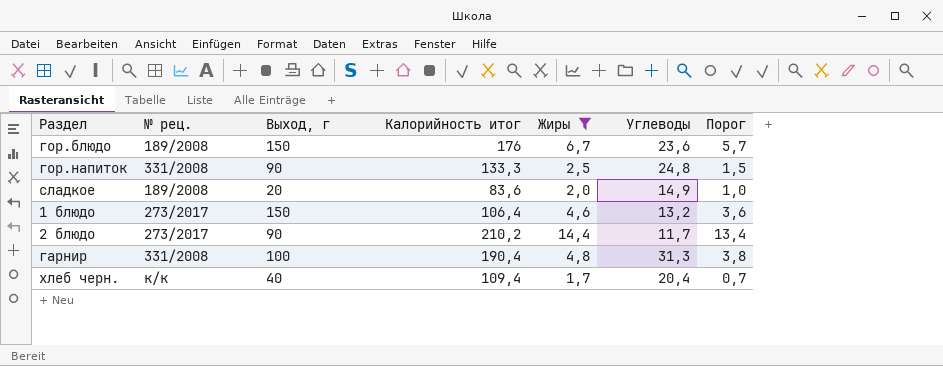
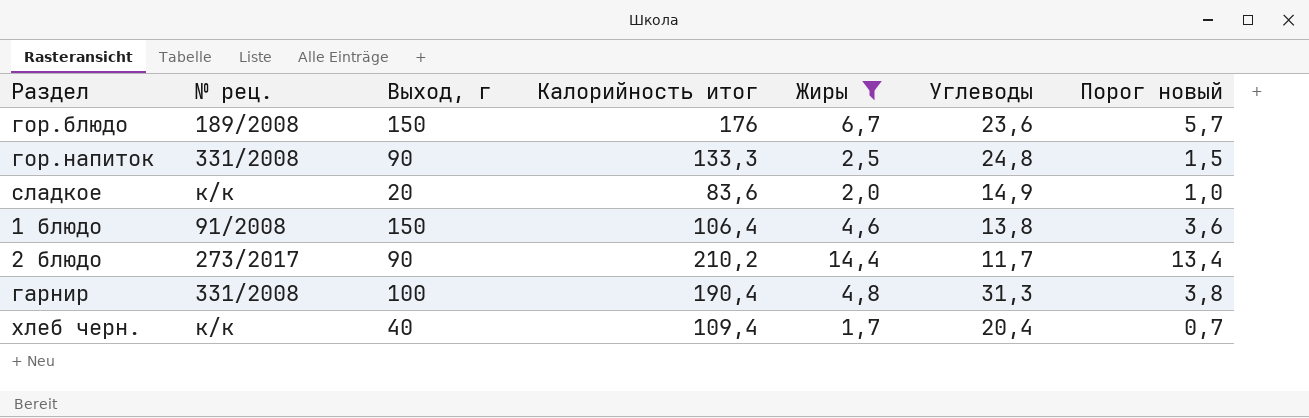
column name: Порог -> Порог новый
сладкое | № рец.: 189/2008 -> к/к
1 блюдо | № рец.: 273/2017 -> 91/2008
1 блюдо | Углеводы: 13,2 -> 13,8

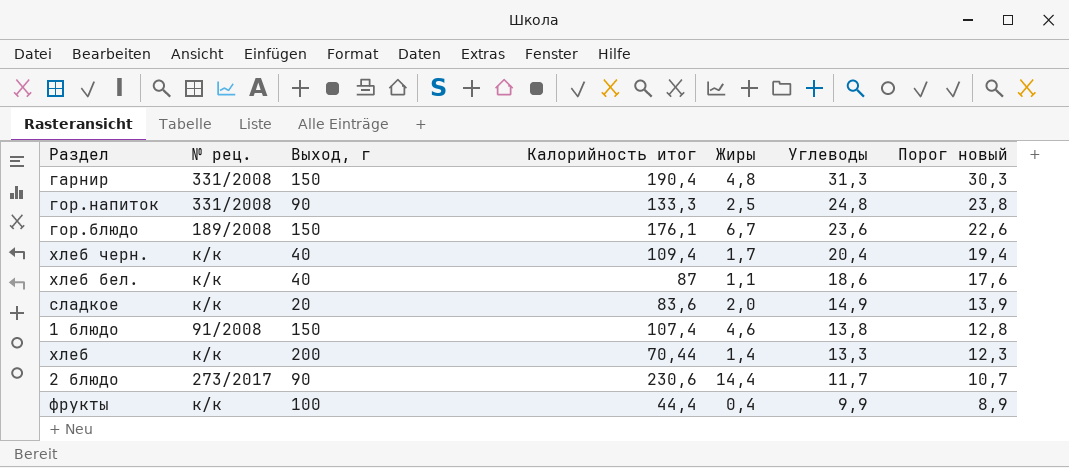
filter: Жиры >= 1,7 -> none
row order: none -> Углеводы descending
column Порог новый | formula: [Жиры] - 1 -> [Углеводы] - 1
гарнир | Выход, г: 100 -> 150
гор.блюдо | Калорийность итог: 176 -> 176,1
1 блюдо | Калорийность итог: 106,4 -> 107,4
2 блюдо | Калорийность итог: 210,2 -> 230,6

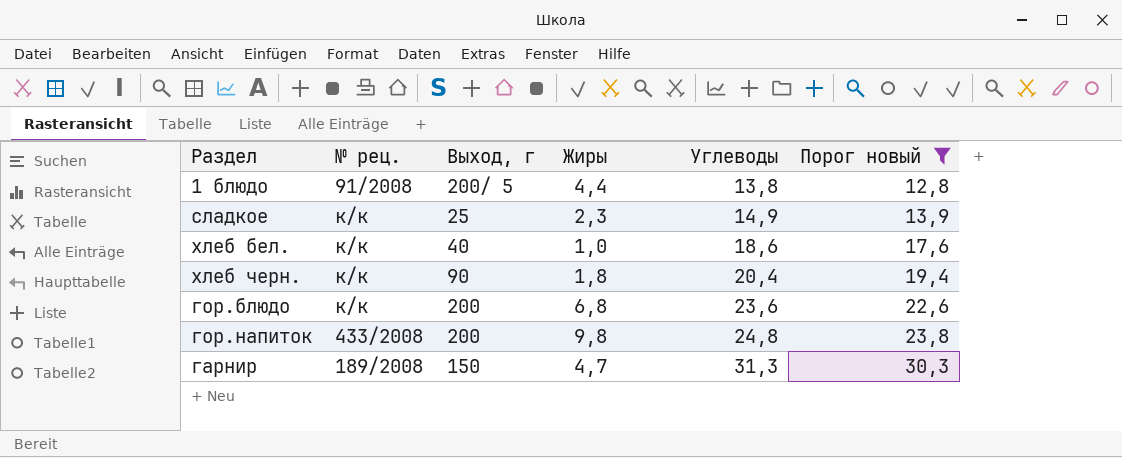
filter: none -> Порог новый >= 12,8
row order: Углеводы descending -> Углеводы ascending
column Калорийность итог | position: 4 -> none
1 блюдо | Выход, г: 150 -> 200/ 5
1 блюдо | Жиры: 4,6 -> 4,4
сладкое | Выход, г: 20 -> 25
сладкое | Жиры: 2,0 -> 2,3
хлеб бел. | Жиры: 1,1 -> 1,0
хлеб черн. | Выход, г: 40 -> 90
хлеб черн. | Жиры: 1,7 -> 1,8
гор.блюдо | № рец.: 189/2008 -> к/к
гор.блюдо | Выход, г: 150 -> 200
гор.блюдо | Жиры: 6,7 -> 6,8
гор.напиток | № рец.: 331/2008 -> 433/2008
гор.напиток | Выход, г: 90 -> 200
гор.напиток | Жиры: 2,5 -> 9,8
гарнир | № рец.: 331/2008 -> 189/2008
гарнир | Жиры: 4,8 -> 4,7

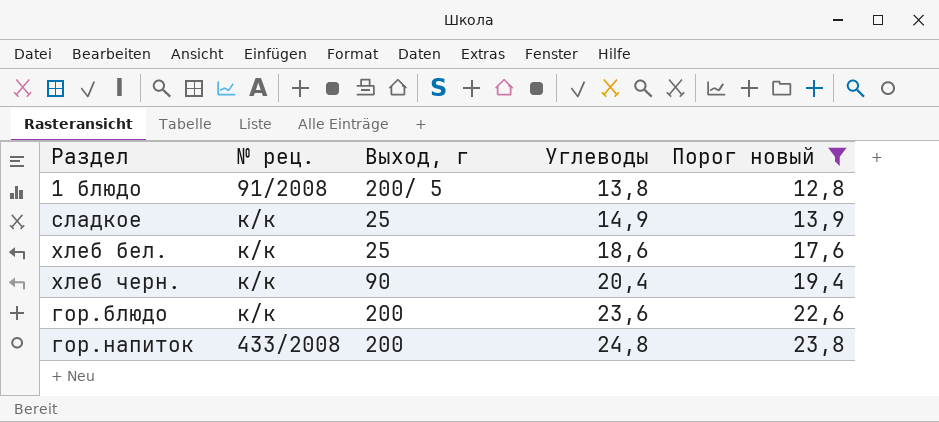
column Жиры | position: 4 -> none
row гарнир: 189/2008 | 150 | 4,7 | 31,3 | 30,3 -> none
хлеб бел. | Выход, г: 40 -> 25

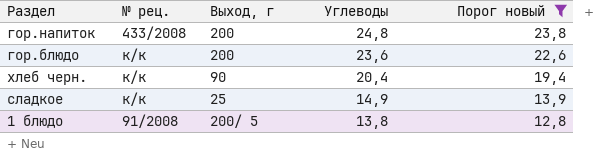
row order: Углеводы ascending -> Углеводы descending
row хлеб бел.: к/к | 25 | 18,6 | 17,6 -> none

